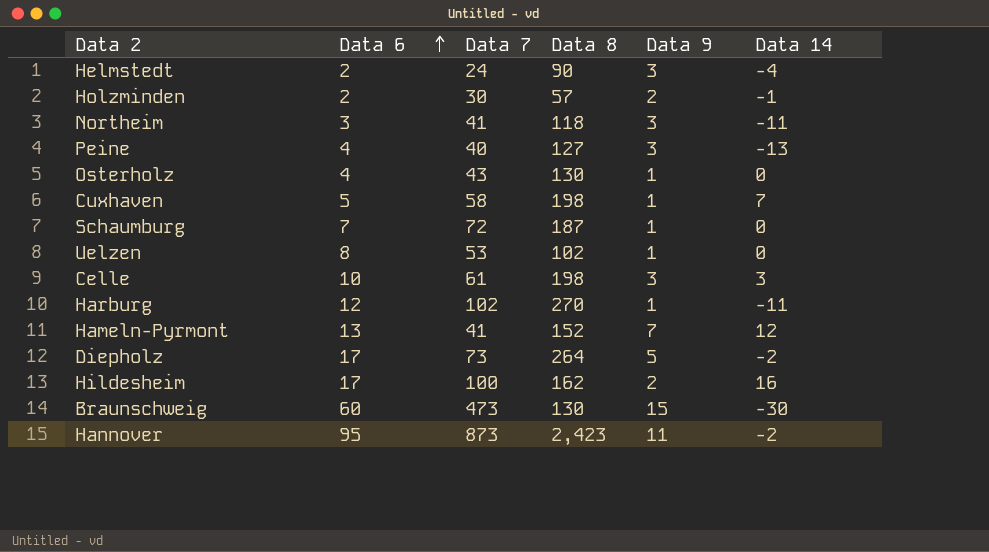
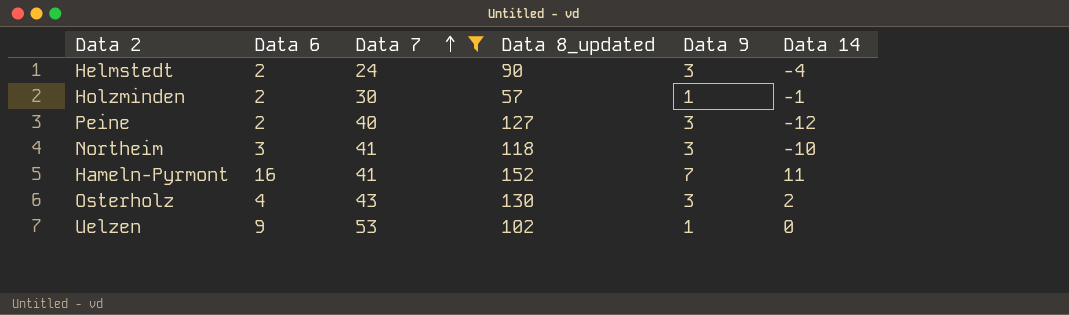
filter: none -> Data 7 <= 53
row order: Data 6 ascending -> Data 7 ascending
column name: Data 8 -> Data 8_updated
Holzminden | Data 9: 2 -> 1
Peine | Data 6: 4 -> 2
Peine | Data 14: -13 -> -12
Northeim | Data 14: -11 -> -10
Hameln-Pyrmont | Data 6: 13 -> 16
Hameln-Pyrmont | Data 14: 12 -> 11
Osterholz | Data 9: 1 -> 3
Osterholz | Data 14: 0 -> 2
Uelzen | Data 6: 8 -> 9

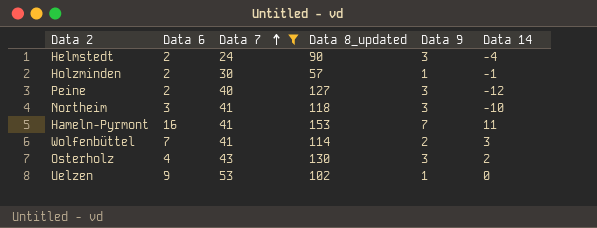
Hameln-Pyrmont | Data 8_updated: 152 -> 153
row Wolfenbüttel: none -> 7 | 41 | 114 | 2 | 3

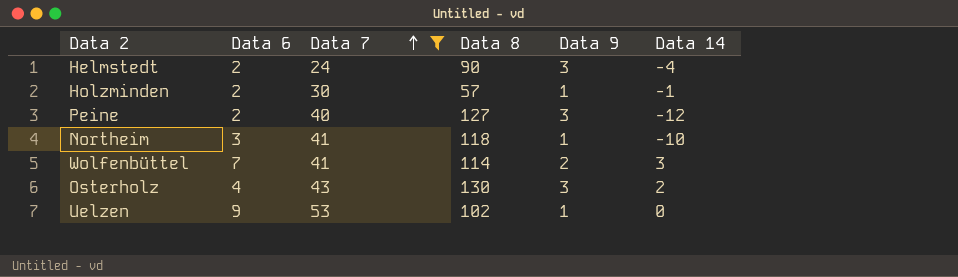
column name: Data 8_updated -> Data 8
row Hameln-Pyrmont: 16 | 41 | 153 | 7 | 11 -> none
Northeim | Data 9: 3 -> 1

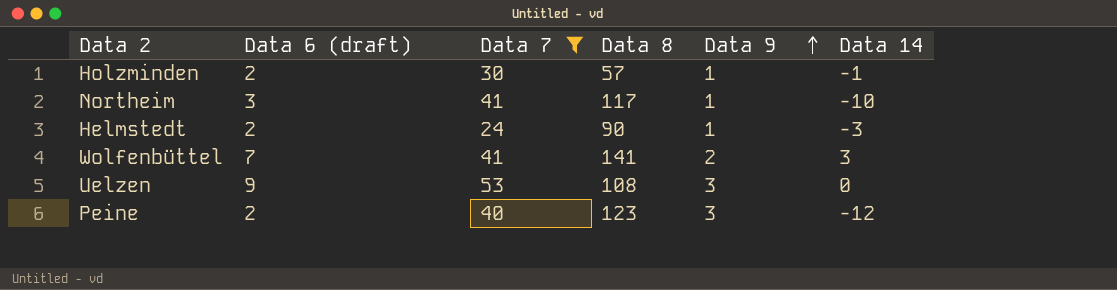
row order: Data 7 ascending -> Data 9 ascending
column name: Data 6 -> Data 6 (draft)
row Osterholz: 4 | 43 | 130 | 3 | 2 -> none
Northeim | Data 8: 118 -> 117
Helmstedt | Data 9: 3 -> 1
Helmstedt | Data 14: -4 -> -3
Wolfenbüttel | Data 8: 114 -> 141
Uelzen | Data 8: 102 -> 108
Uelzen | Data 9: 1 -> 3
Peine | Data 8: 127 -> 123

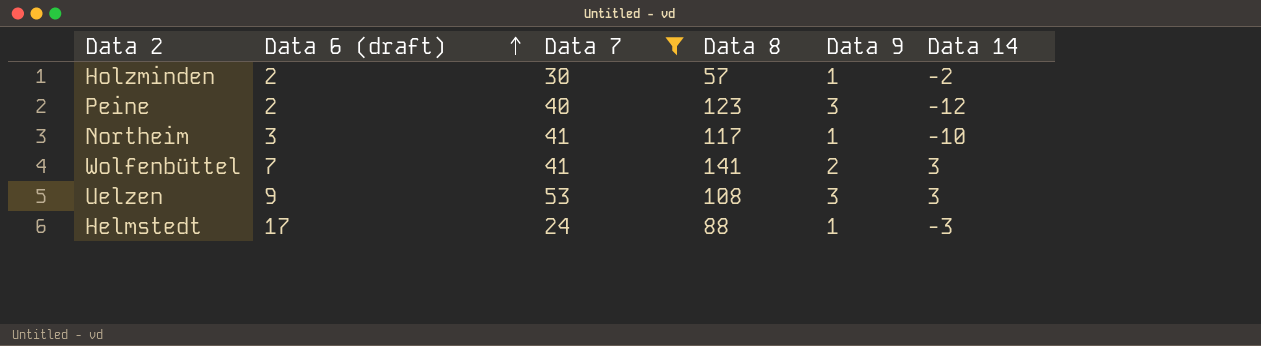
row order: Data 9 ascending -> Data 6 (draft) ascending
Holzminden | Data 14: -1 -> -2
Uelzen | Data 14: 0 -> 3
Helmstedt | Data 6 (draft): 2 -> 17
Helmstedt | Data 8: 90 -> 88

